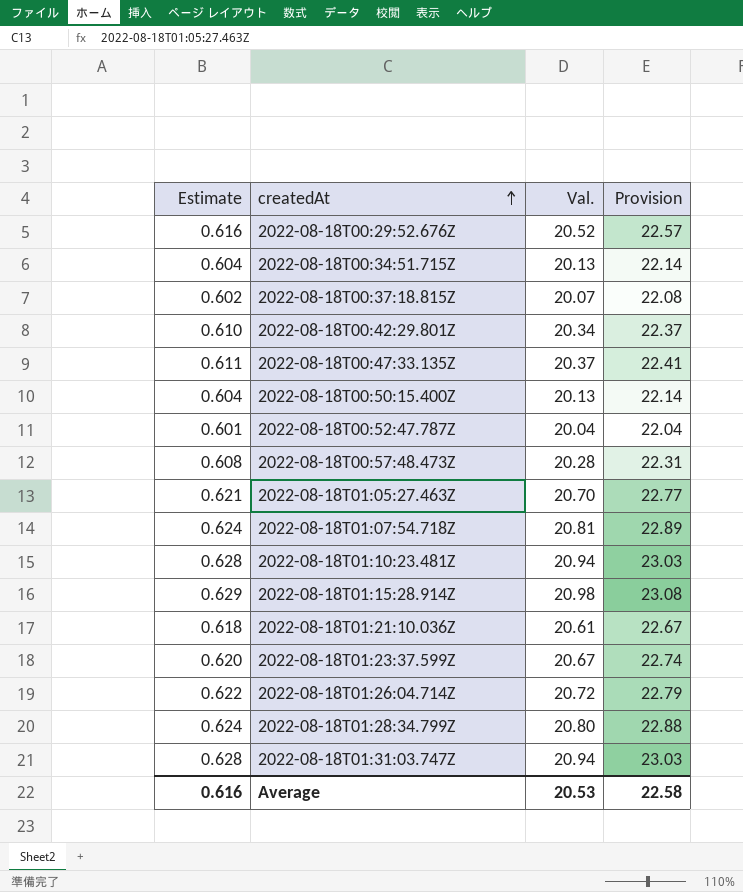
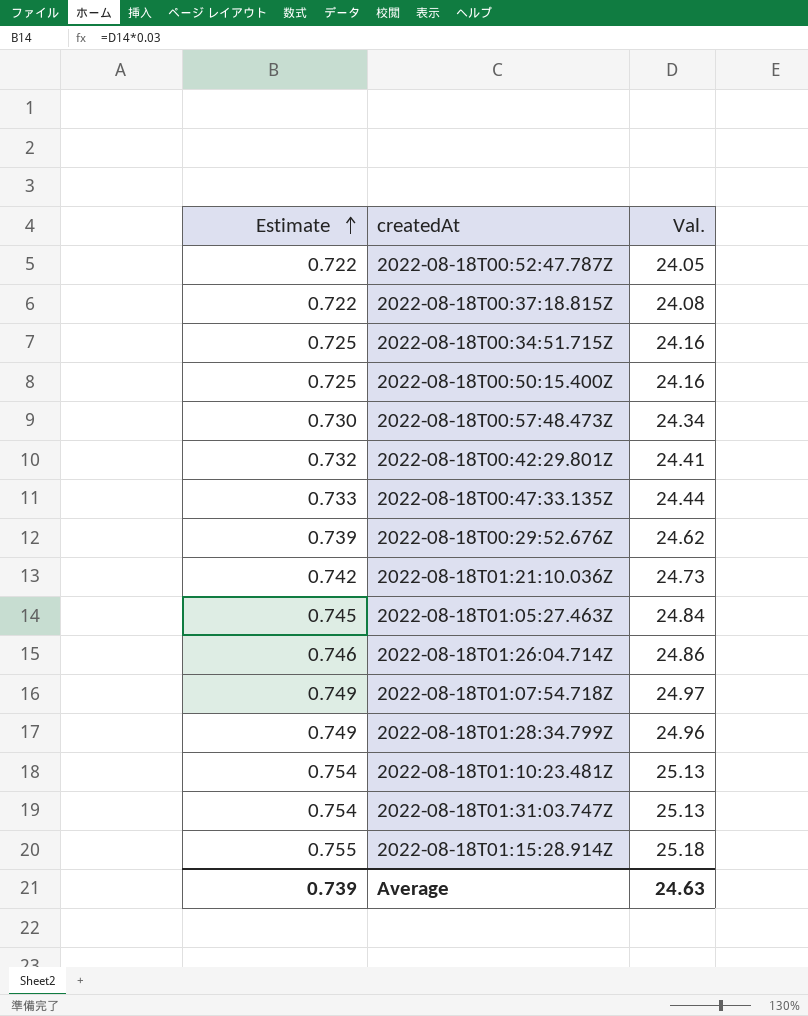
row order: createdAt ascending -> Estimate ascending
column Provision | formula: [Val.] * 1.1 -> none
row 2022-08-18T01:23:37.599Z: 0.620 | 20.67 | 22.74 -> none
2022-08-18T00:52:47.787Z | Estimate: 0.601 -> 0.722
2022-08-18T00:52:47.787Z | Val.: 20.04 -> 24.05
2022-08-18T00:37:18.815Z | Estimate: 0.602 -> 0.722
2022-08-18T00:37:18.815Z | Val.: 20.07 -> 24.08
2022-08-18T00:34:51.715Z | Estimate: 0.604 -> 0.725
2022-08-18T00:34:51.715Z | Val.: 20.13 -> 24.16
2022-08-18T00:50:15.400Z | Estimate: 0.604 -> 0.725
2022-08-18T00:50:15.400Z | Val.: 20.13 -> 24.16
2022-08-18T00:57:48.473Z | Estimate: 0.608 -> 0.730
2022-08-18T00:57:48.473Z | Val.: 20.28 -> 24.34
2022-08-18T00:42:29.801Z | Estimate: 0.610 -> 0.732
2022-08-18T00:42:29.801Z | Val.: 20.34 -> 24.41
2022-08-18T00:47:33.135Z | Estimate: 0.611 -> 0.733
2022-08-18T00:47:33.135Z | Val.: 20.37 -> 24.44
2022-08-18T00:29:52.676Z | Estimate: 0.616 -> 0.739
2022-08-18T00:29:52.676Z | Val.: 20.52 -> 24.62
2022-08-18T01:21:10.036Z | Estimate: 0.618 -> 0.742
2022-08-18T01:21:10.036Z | Val.: 20.61 -> 24.73
2022-08-18T01:05:27.463Z | Estimate: 0.621 -> 0.745
2022-08-18T01:05:27.463Z | Val.: 20.70 -> 24.84
2022-08-18T01:26:04.714Z | Estimate: 0.622 -> 0.746
2022-08-18T01:26:04.714Z | Val.: 20.72 -> 24.86
2022-08-18T01:07:54.718Z | Estimate: 0.624 -> 0.749
2022-08-18T01:07:54.718Z | Val.: 20.81 -> 24.97
2022-08-18T01:28:34.799Z | Estimate: 0.624 -> 0.749
2022-08-18T01:28:34.799Z | Val.: 20.80 -> 24.96
2022-08-18T01:10:23.481Z | Estimate: 0.628 -> 0.754
2022-08-18T01:10:23.481Z | Val.: 20.94 -> 25.13
2022-08-18T01:31:03.747Z | Estimate: 0.628 -> 0.754
2022-08-18T01:31:03.747Z | Val.: 20.94 -> 25.13
2022-08-18T01:15:28.914Z | Estimate: 0.629 -> 0.755
2022-08-18T01:15:28.914Z | Val.: 20.98 -> 25.18
Average | Estimate: 0.616 -> 0.739
Average | Val.: 20.53 -> 24.63

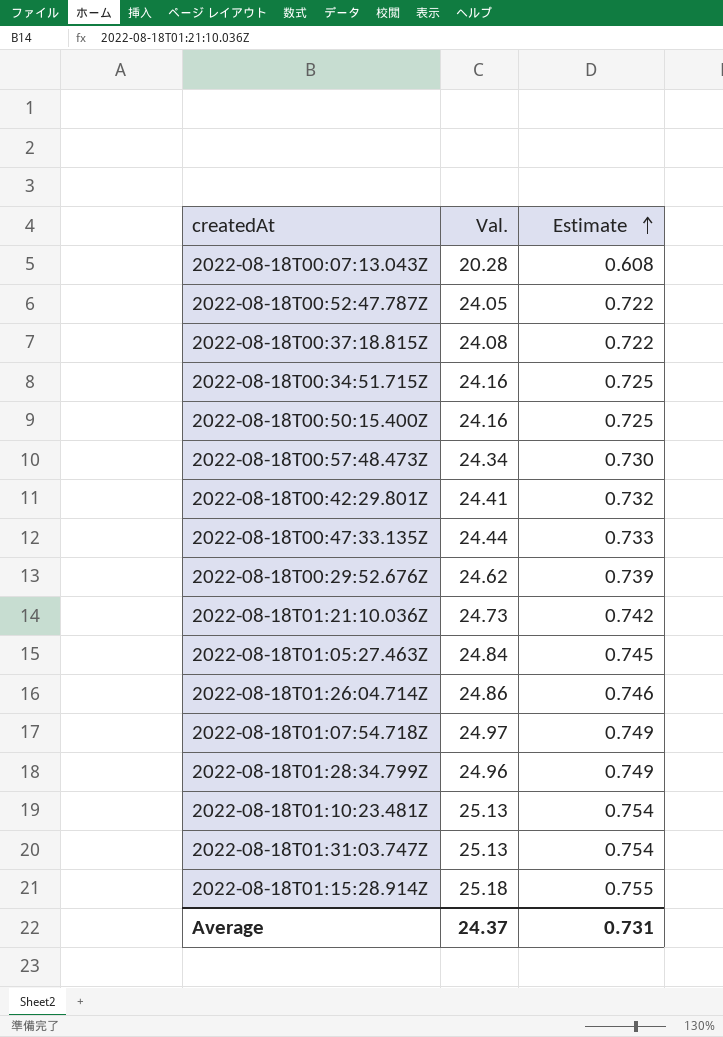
column Estimate | position: 1 -> 3
row 2022-08-18T00:07:13.043Z: none -> 20.28 | 0.608
Average | Val.: 24.63 -> 24.37
Average | Estimate: 0.739 -> 0.731

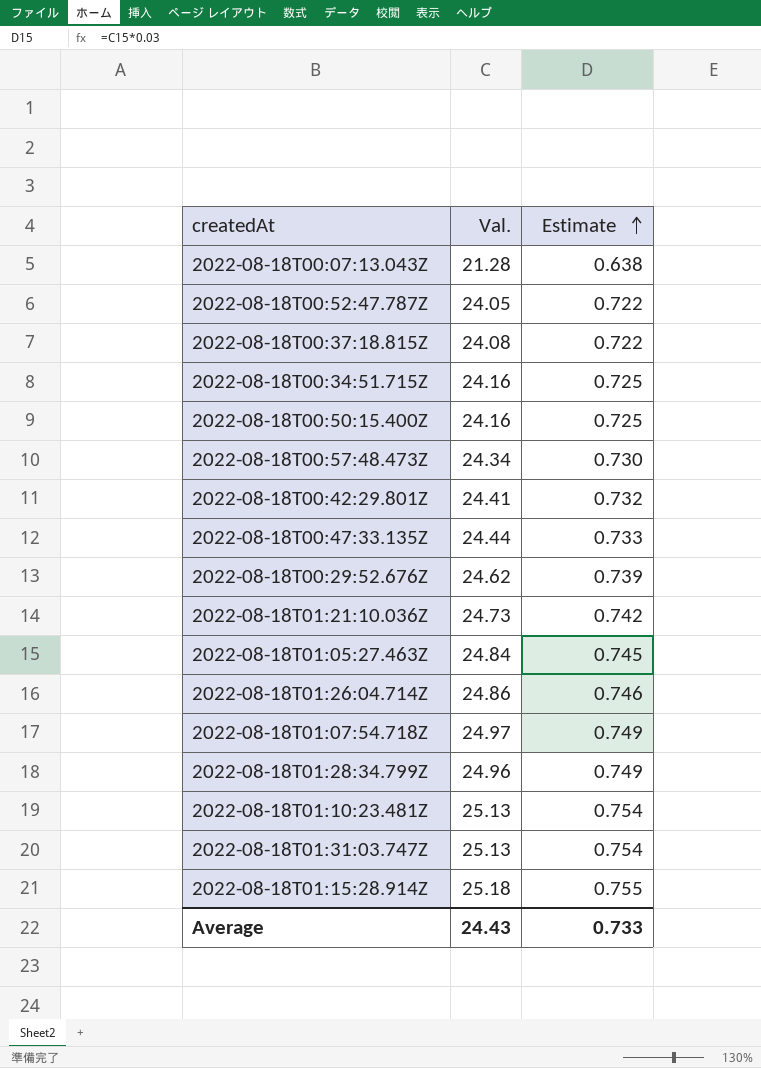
2022-08-18T00:07:13.043Z | Val.: 20.28 -> 21.28
2022-08-18T00:07:13.043Z | Estimate: 0.608 -> 0.638
Average | Val.: 24.37 -> 24.43
Average | Estimate: 0.731 -> 0.733

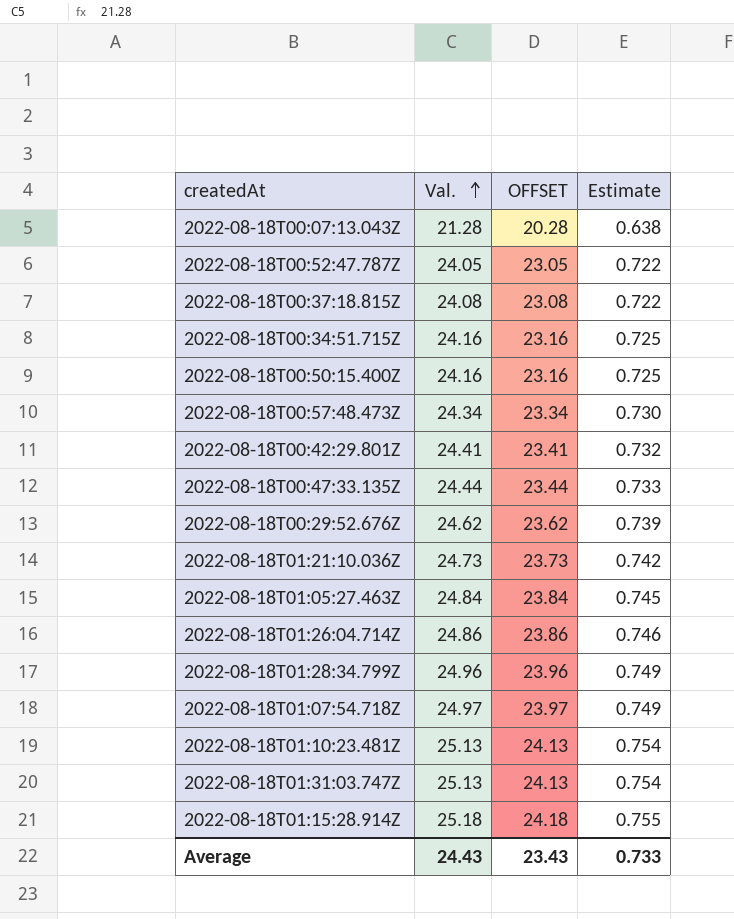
row order: Estimate ascending -> Val. ascending
column OFFSET | formula: none -> [Val.] - 1

